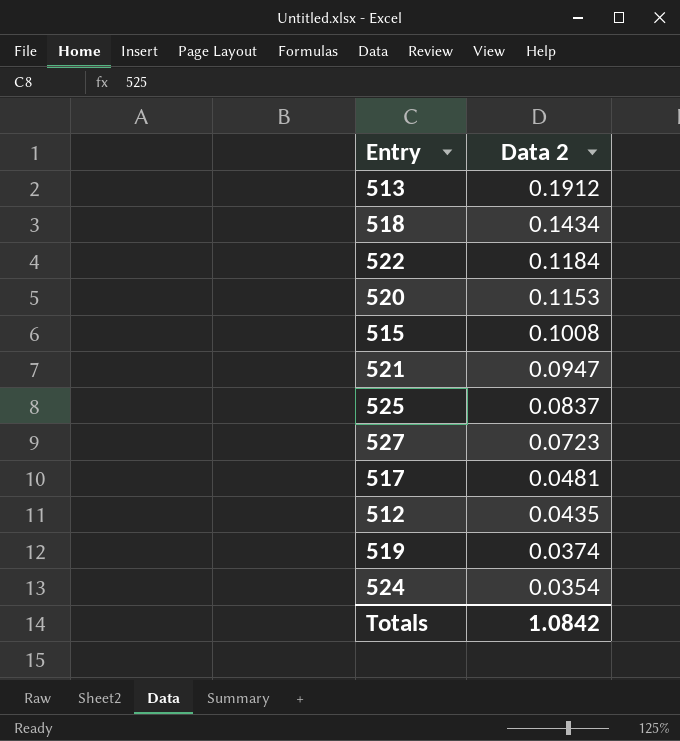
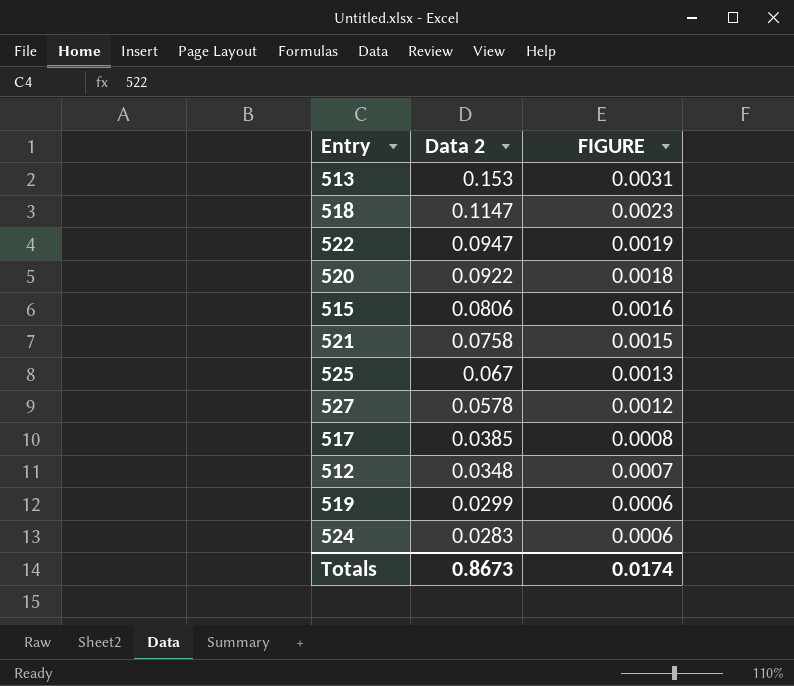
column FIGURE | formula: none -> [Data 2] * 0.02
513 | Data 2: 0.1912 -> 0.153
518 | Data 2: 0.1434 -> 0.1147
522 | Data 2: 0.1184 -> 0.0947
520 | Data 2: 0.1153 -> 0.0922
515 | Data 2: 0.1008 -> 0.0806
521 | Data 2: 0.0947 -> 0.0758
525 | Data 2: 0.0837 -> 0.067
527 | Data 2: 0.0723 -> 0.0578
517 | Data 2: 0.0481 -> 0.0385
512 | Data 2: 0.0435 -> 0.0348
519 | Data 2: 0.0374 -> 0.0299
524 | Data 2: 0.0354 -> 0.0283
Totals | Data 2: 1.0842 -> 0.8673

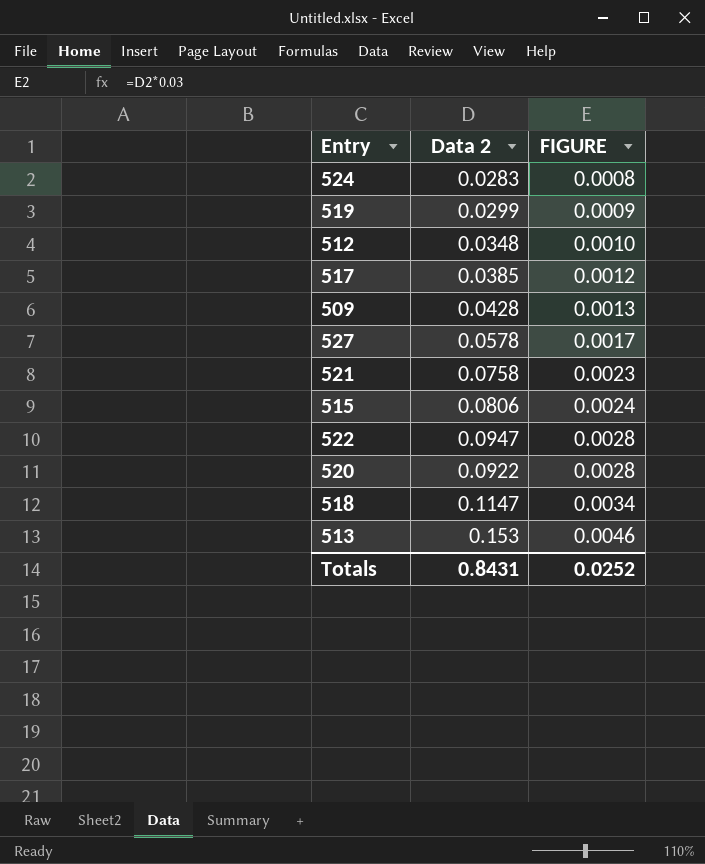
row order: Data 2 descending -> FIGURE ascending
column FIGURE | formula: [Data 2] * 0.02 -> [Data 2] * 0.03
row 525: 0.067 | 0.0013 -> none
row 509: none -> 0.0428 | 0.0013
Totals | Data 2: 0.8673 -> 0.8431
Totals | FIGURE: 0.0174 -> 0.0252

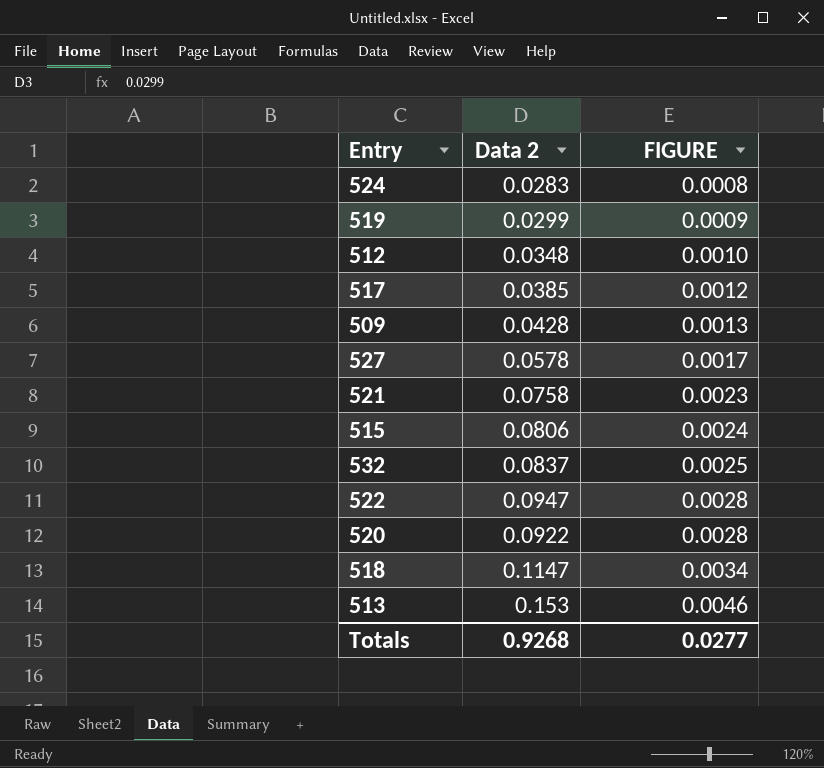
row 532: none -> 0.0837 | 0.0025
Totals | Data 2: 0.8431 -> 0.9268
Totals | FIGURE: 0.0252 -> 0.0277

